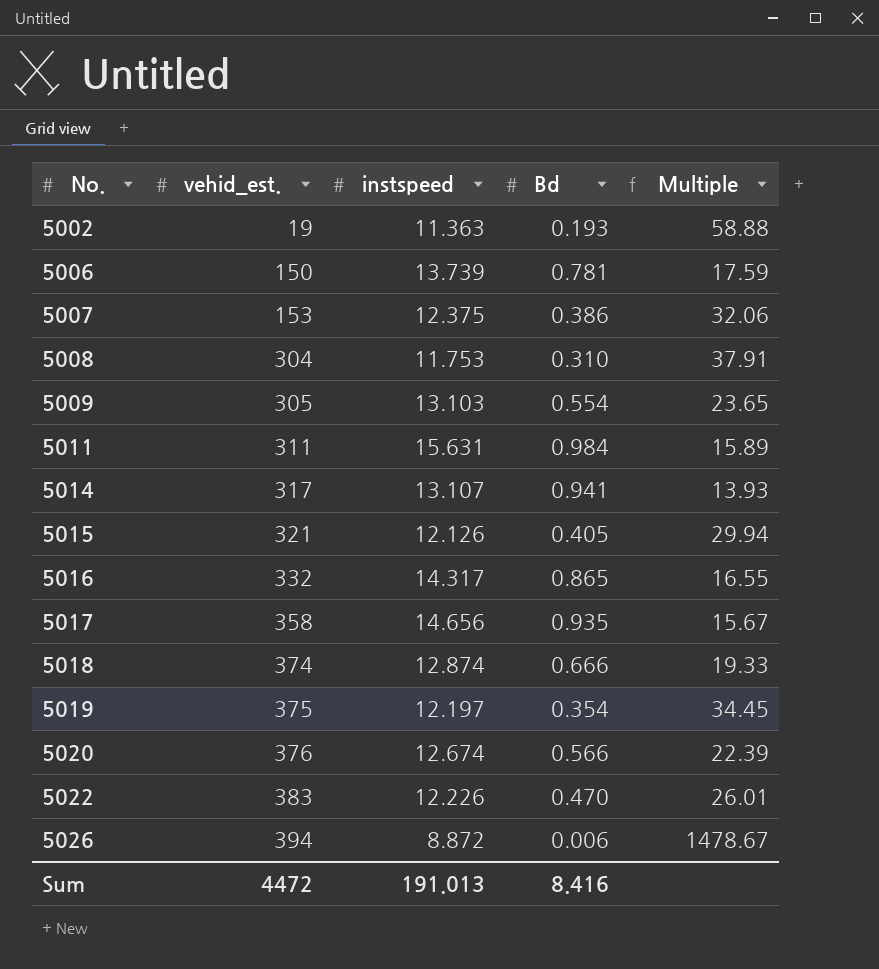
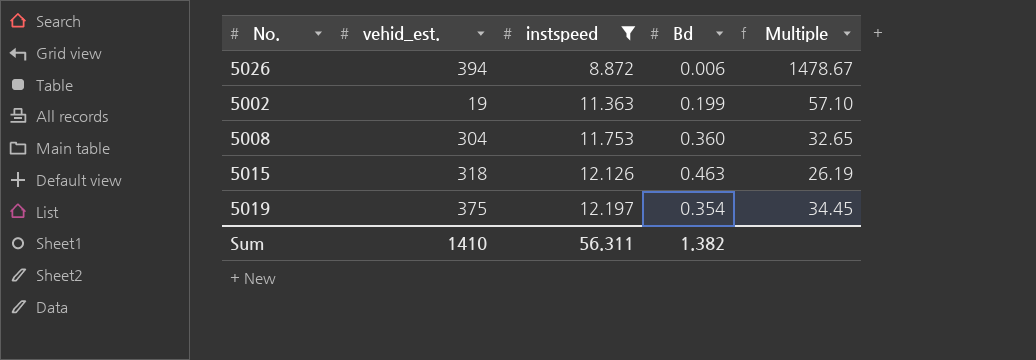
filter: none -> instspeed <= 12.197
row order: No. ascending -> instspeed ascending
5002 | Bd: 0.193 -> 0.199
5002 | Multiple: 58.88 -> 57.10
5008 | Bd: 0.310 -> 0.360
5008 | Multiple: 37.91 -> 32.65
5015 | vehid_est.: 321 -> 318
5015 | Bd: 0.405 -> 0.463
5015 | Multiple: 29.94 -> 26.19
Sum | vehid_est.: 4472 -> 1410
Sum | instspeed: 191.013 -> 56.311
Sum | Bd: 8.416 -> 1.382

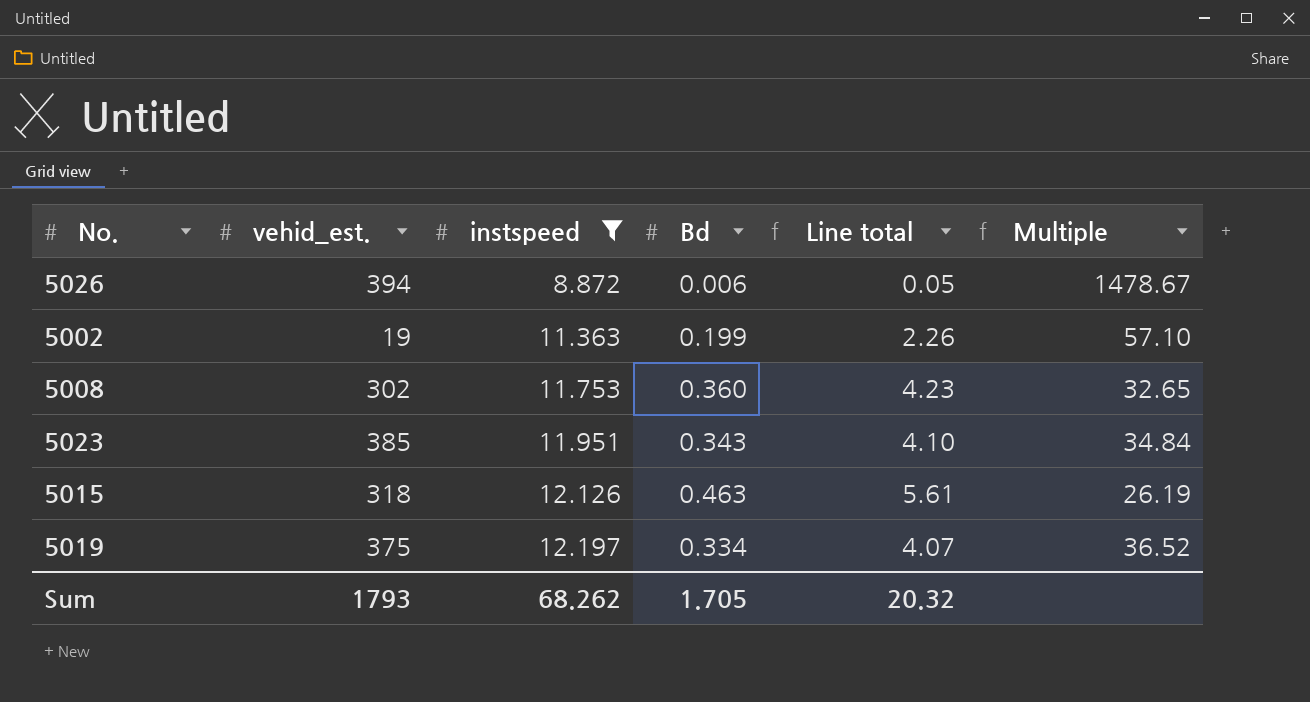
column Line total | formula: none -> [instspeed] * [Bd]
5008 | vehid_est.: 304 -> 302
row 5023: none -> 385 | 11.951 | 0.343 | 4.10 | 34.84
5019 | Bd: 0.354 -> 0.334
5019 | Multiple: 34.45 -> 36.52
Sum | vehid_est.: 1410 -> 1793
Sum | instspeed: 56.311 -> 68.262
Sum | Bd: 1.382 -> 1.705

